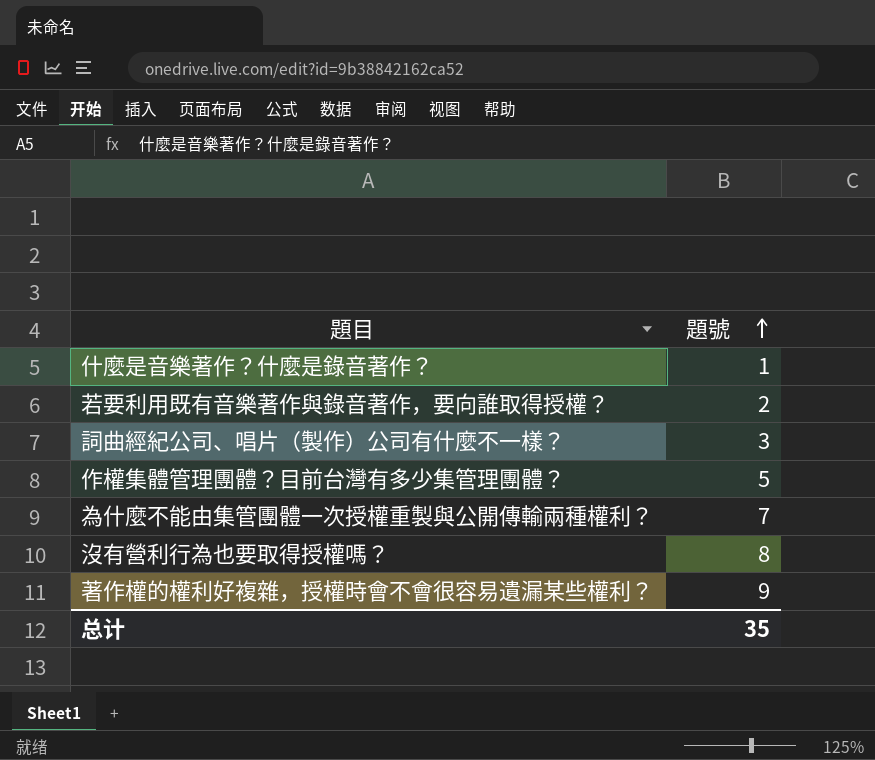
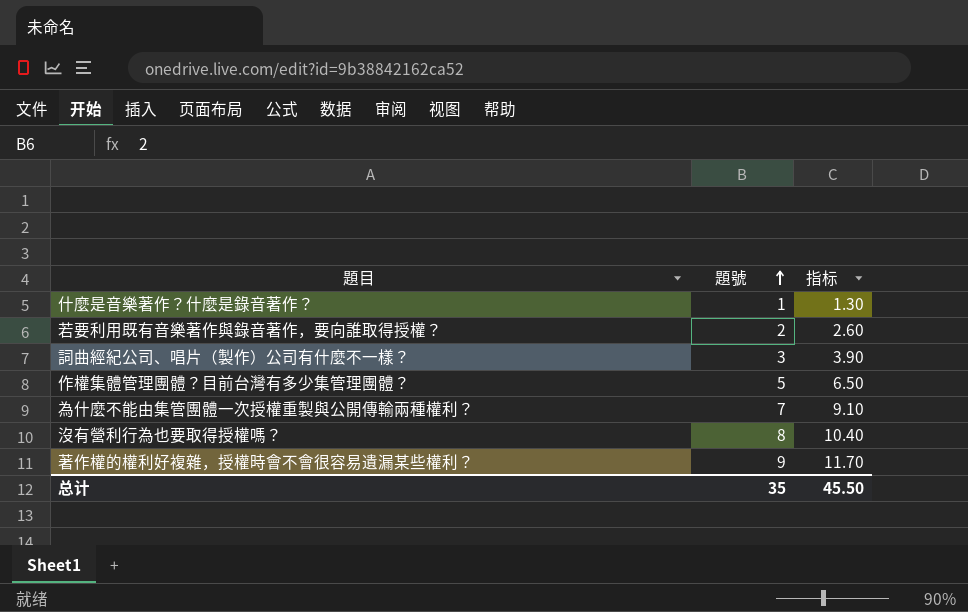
column 指标 | formula: none -> [題號] * 1.3

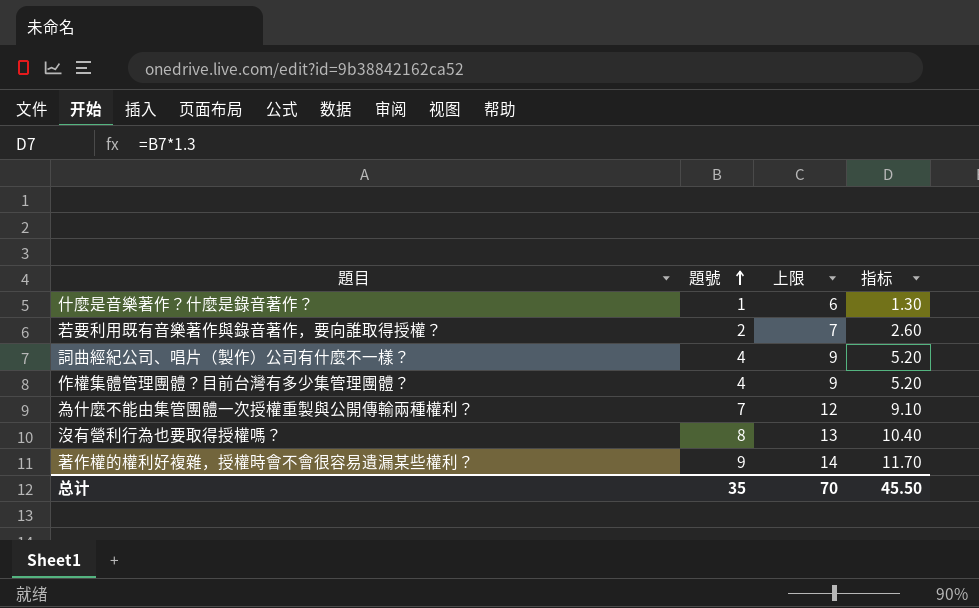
column 上限 | formula: none -> [題號] + 5
詞曲經紀公司、唱片（製作）公司有什麼不一樣？ | 題號: 3 -> 4
詞曲經紀公司、唱片（製作）公司有什麼不一樣？ | 指标: 3.90 -> 5.20
作權集體管理團體？目前台灣有多少集管理團體？ | 題號: 5 -> 4
作權集體管理團體？目前台灣有多少集管理團體？ | 指标: 6.50 -> 5.20

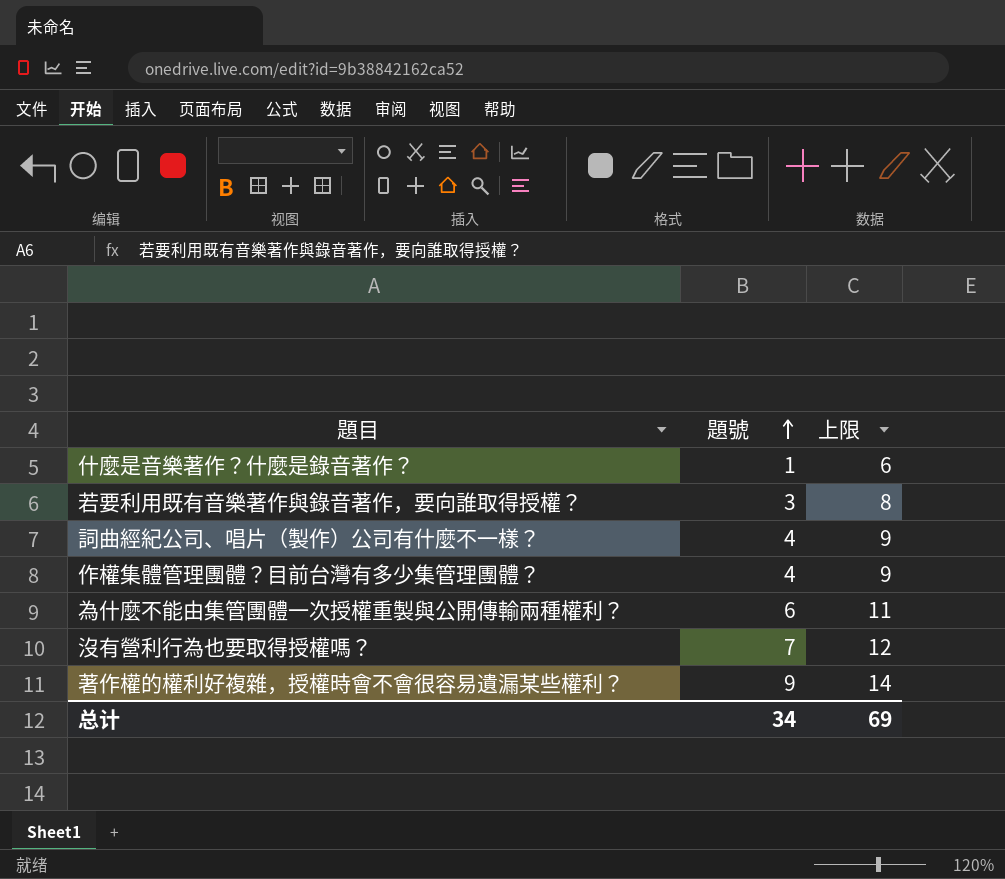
column 指标 | formula: [題號] * 1.3 -> none
若要利用既有音樂著作與錄音著作，要向誰取得授權？ | 題號: 2 -> 3
若要利用既有音樂著作與錄音著作，要向誰取得授權？ | 上限: 7 -> 8
為什麼不能由集管團體一次授權重製與公開傳輸兩種權利？ | 題號: 7 -> 6
為什麼不能由集管團體一次授權重製與公開傳輸兩種權利？ | 上限: 12 -> 11
沒有營利行為也要取得授權嗎？ | 題號: 8 -> 7
沒有營利行為也要取得授權嗎？ | 上限: 13 -> 12
总计 | 題號: 35 -> 34
总计 | 上限: 70 -> 69

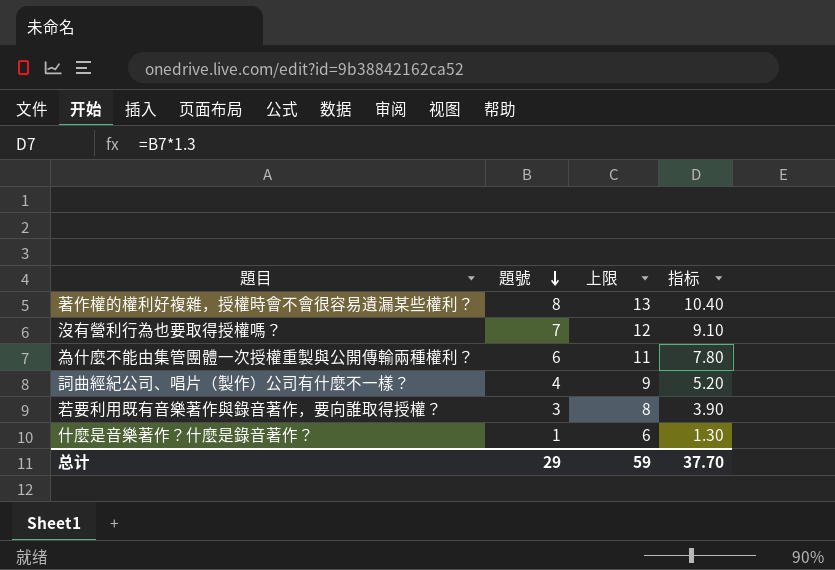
row order: 題號 ascending -> 題號 descending
column 指标 | formula: none -> [題號] * 1.3
row 作權集體管理團體？目前台灣有多少集管理團體？: 4 | 9 -> none
著作權的權利好複雜，授權時會不會很容易遺漏某些權利？ | 題號: 9 -> 8
著作權的權利好複雜，授權時會不會很容易遺漏某些權利？ | 上限: 14 -> 13
总计 | 題號: 34 -> 29
总计 | 上限: 69 -> 59

